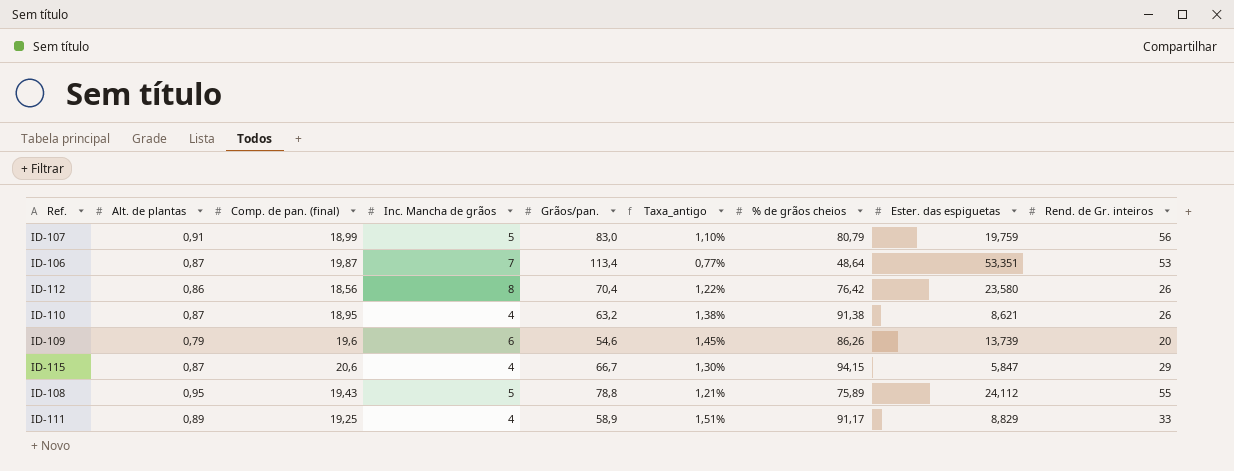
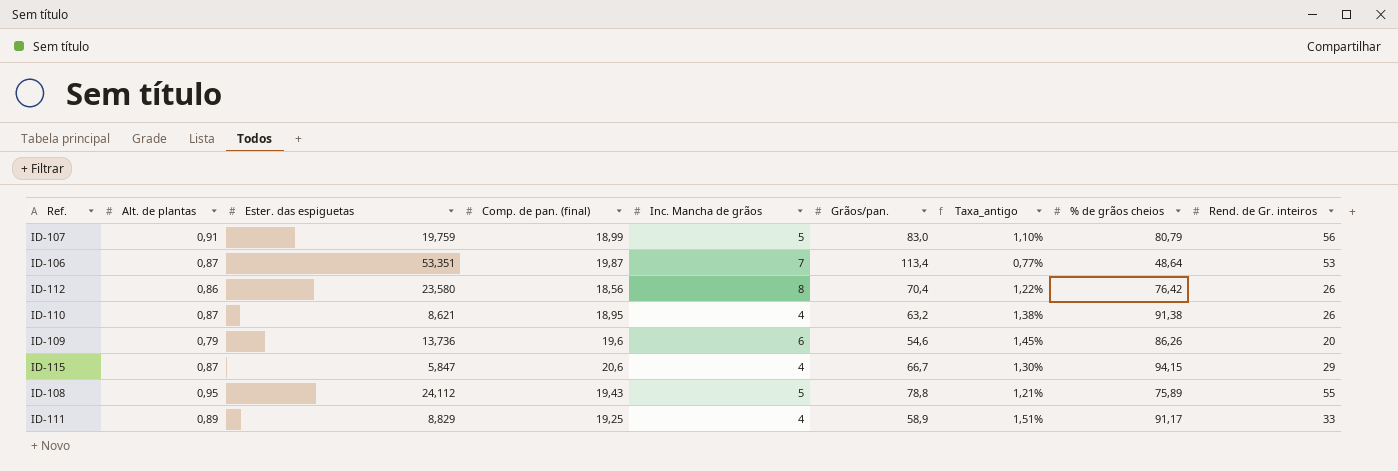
column Ester. das espiguetas | position: 8 -> 3
ID-109 | Ester. das espiguetas: 13,739 -> 13,736

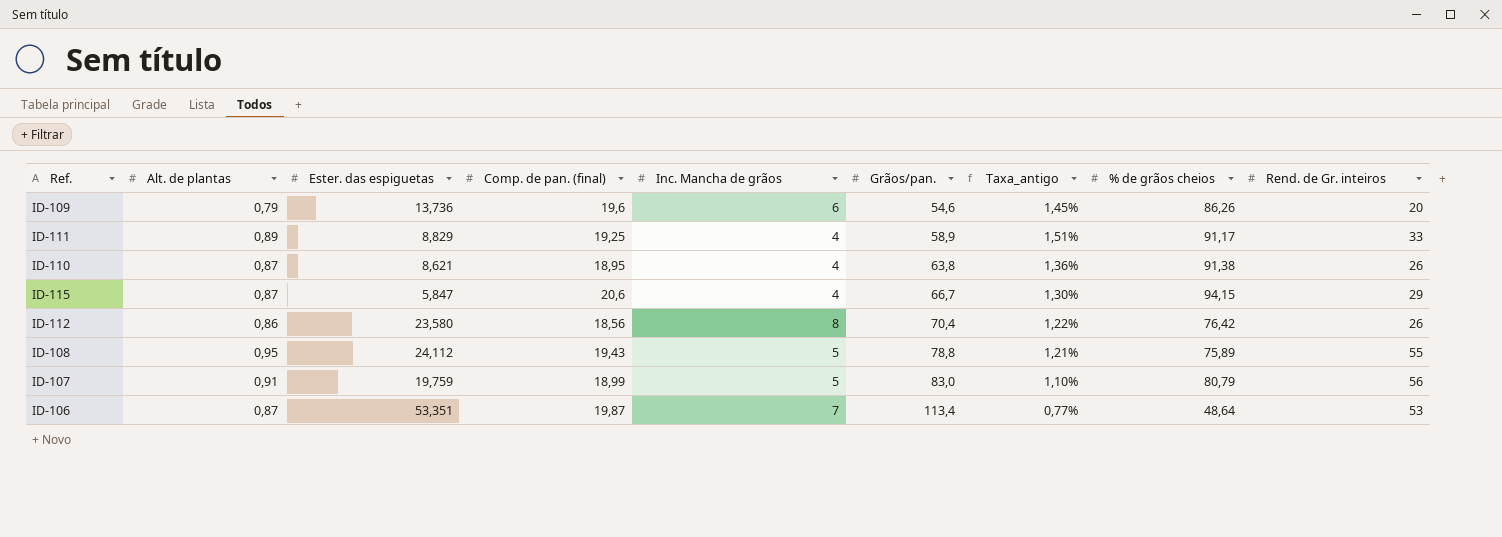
row order: none -> Grãos/pan. ascending
ID-110 | Grãos/pan.: 63,2 -> 63,8
ID-110 | Taxa_antigo: 1,38% -> 1,36%

